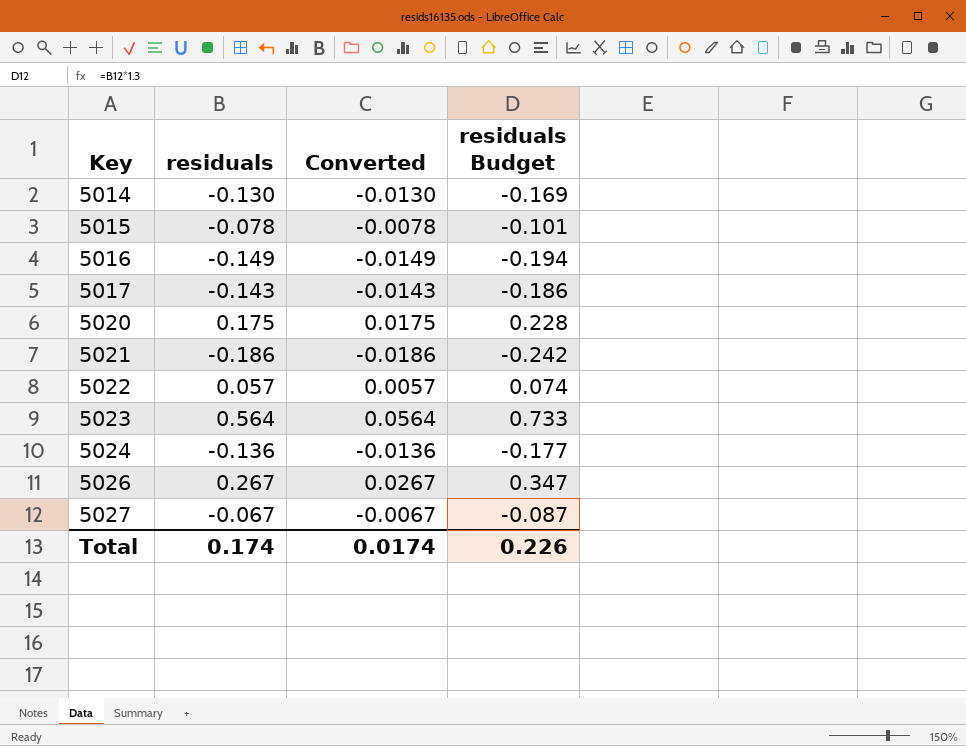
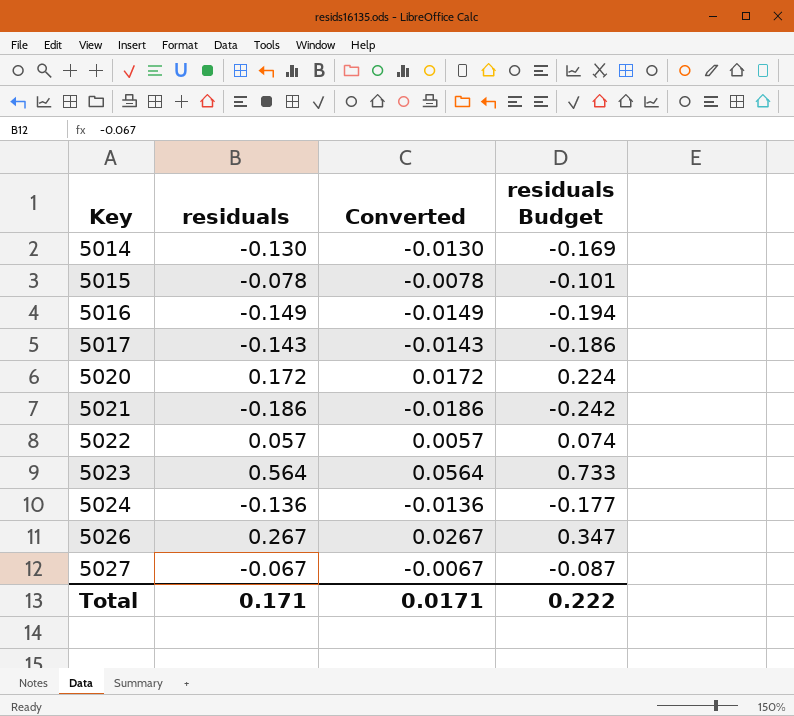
5020 | residuals: 0.175 -> 0.172
5020 | Converted: 0.0175 -> 0.0172
5020 | residuals Budget: 0.228 -> 0.224
Total | residuals: 0.174 -> 0.171
Total | Converted: 0.0174 -> 0.0171
Total | residuals Budget: 0.226 -> 0.222

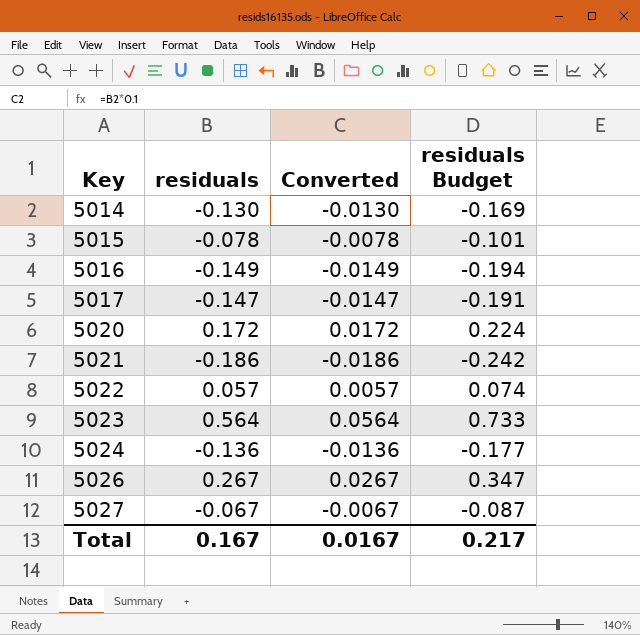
5017 | residuals: -0.143 -> -0.147
5017 | Converted: -0.0143 -> -0.0147
5017 | residuals Budget: -0.186 -> -0.191
Total | residuals: 0.171 -> 0.167
Total | Converted: 0.0171 -> 0.0167
Total | residuals Budget: 0.222 -> 0.217

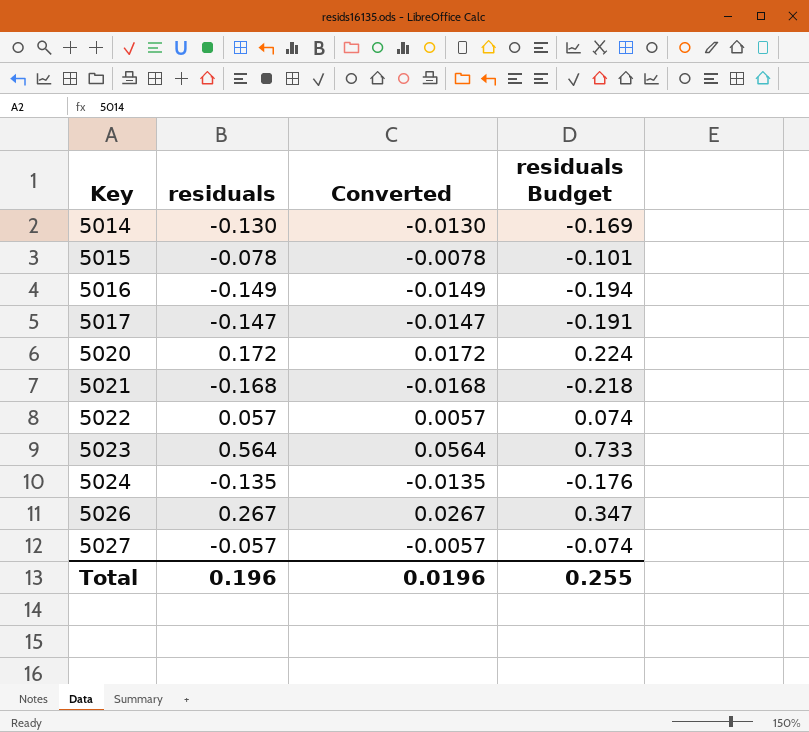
5021 | residuals: -0.186 -> -0.168
5021 | Converted: -0.0186 -> -0.0168
5021 | residuals Budget: -0.242 -> -0.218
5024 | residuals: -0.136 -> -0.135
5024 | Converted: -0.0136 -> -0.0135
5024 | residuals Budget: -0.177 -> -0.176
5027 | residuals: -0.067 -> -0.057
5027 | Converted: -0.0067 -> -0.0057
5027 | residuals Budget: -0.087 -> -0.074
Total | residuals: 0.167 -> 0.196
Total | Converted: 0.0167 -> 0.0196
Total | residuals Budget: 0.217 -> 0.255

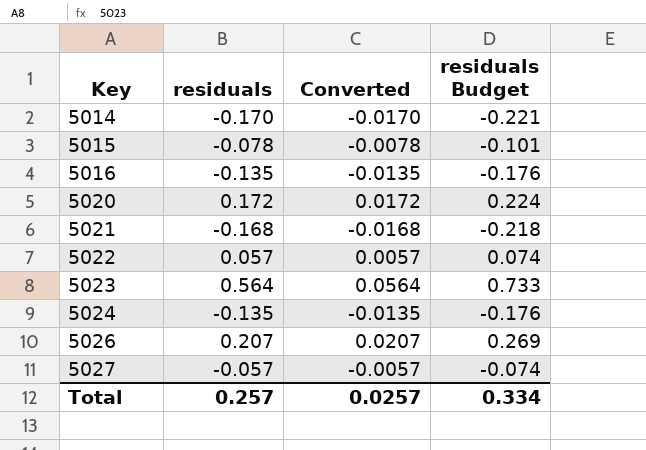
row 5017: -0.147 | -0.0147 | -0.191 -> none
5014 | residuals: -0.130 -> -0.170
5014 | Converted: -0.0130 -> -0.0170
5014 | residuals Budget: -0.169 -> -0.221
5016 | residuals: -0.149 -> -0.135
5016 | Converted: -0.0149 -> -0.0135
5016 | residuals Budget: -0.194 -> -0.176
5026 | residuals: 0.267 -> 0.207
5026 | Converted: 0.0267 -> 0.0207
5026 | residuals Budget: 0.347 -> 0.269
Total | residuals: 0.196 -> 0.257
Total | Converted: 0.0196 -> 0.0257
Total | residuals Budget: 0.255 -> 0.334

